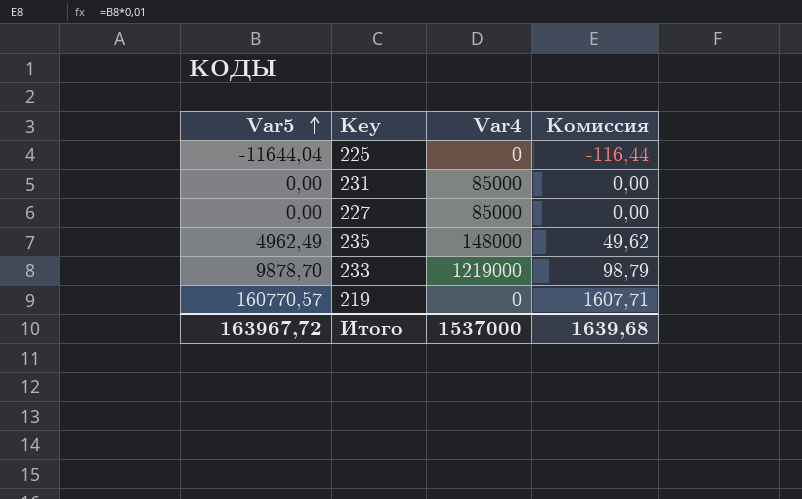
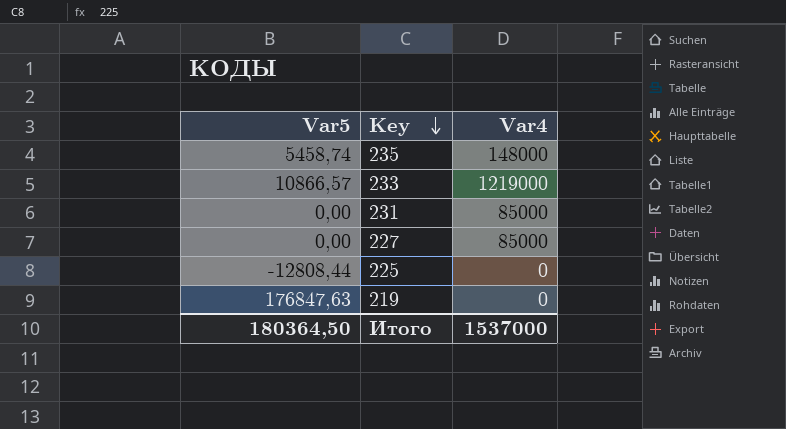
row order: Var5 ascending -> Key descending
column Комиссия | formula: [Var5] * 0,01 -> none
235 | Var5: 4962,49 -> 5458,74
233 | Var5: 9878,70 -> 10866,57
225 | Var5: -11644,04 -> -12808,44
219 | Var5: 160770,57 -> 176847,63
Итого | Var5: 163967,72 -> 180364,50

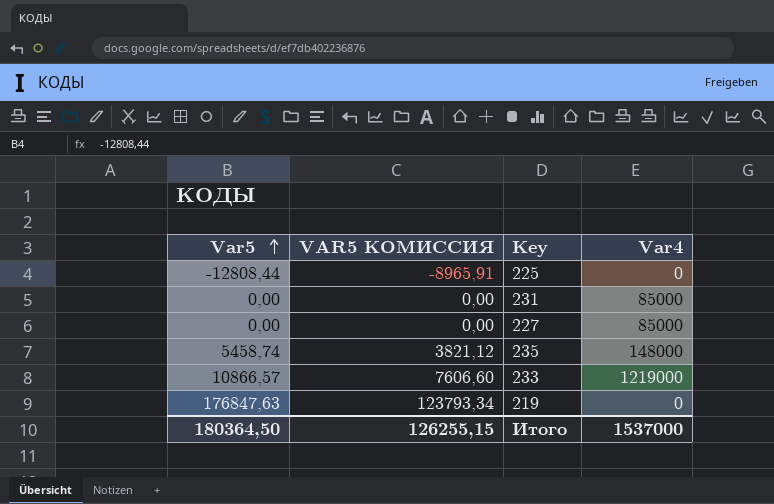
row order: Key descending -> Var5 ascending
column VAR5 КОМИССИЯ | formula: none -> [Var5] * 0,7

